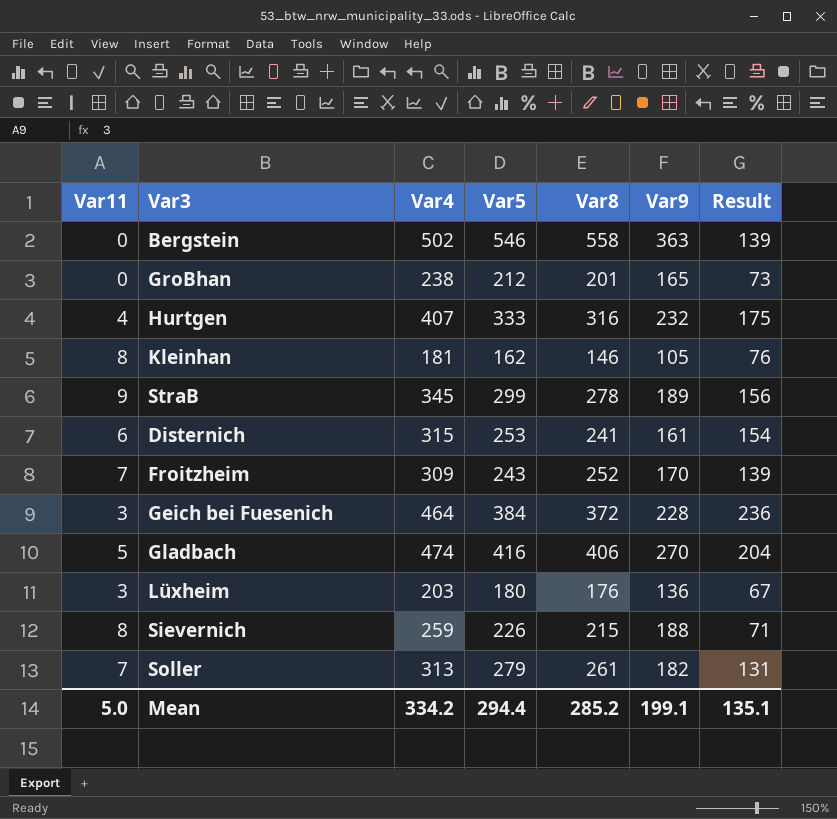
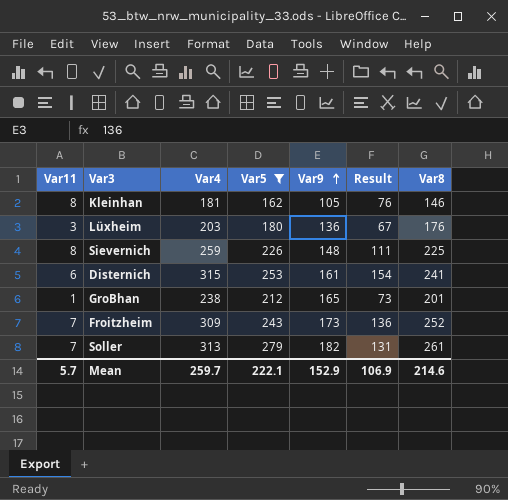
filter: none -> Var5 <= 279
row order: none -> Var9 ascending
column Var8 | position: 5 -> 7
Sievernich | Var9: 188 -> 148
Sievernich | Result: 71 -> 111
Sievernich | Var8: 215 -> 225
GroBhan | Var11: 0 -> 1
Froitzheim | Var9: 170 -> 173
Froitzheim | Result: 139 -> 136
Mean | Var11: 5.0 -> 5.7
Mean | Var4: 334.2 -> 259.7
Mean | Var5: 294.4 -> 222.1
Mean | Var9: 199.1 -> 152.9
Mean | Result: 135.1 -> 106.9
Mean | Var8: 285.2 -> 214.6

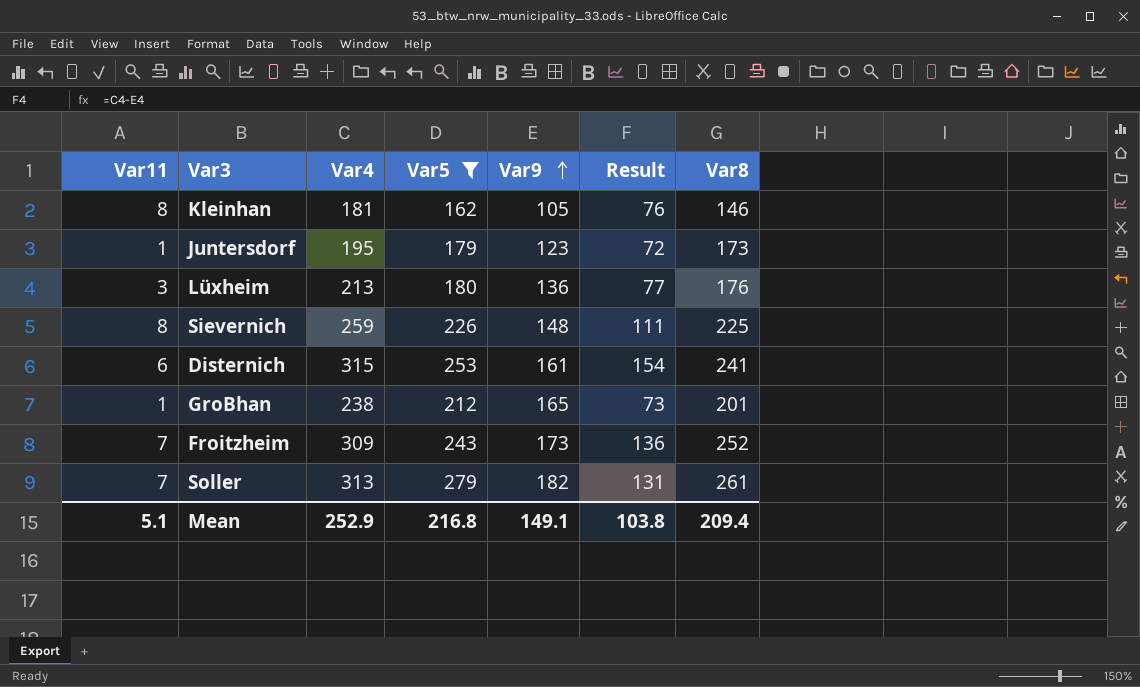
row Juntersdorf: none -> 1 | 195 | 179 | 123 | 72 | 173
Lüxheim | Var4: 203 -> 213
Lüxheim | Result: 67 -> 77
Mean | Var11: 5.7 -> 5.1
Mean | Var4: 259.7 -> 252.9
Mean | Var5: 222.1 -> 216.8
Mean | Var9: 152.9 -> 149.1
Mean | Result: 106.9 -> 103.8
Mean | Var8: 214.6 -> 209.4

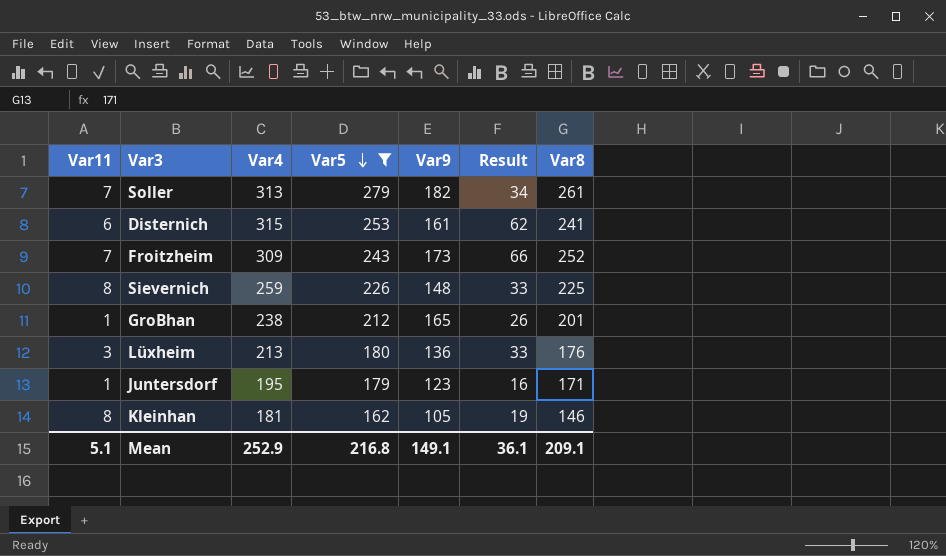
row order: Var9 ascending -> Var5 descending
column Result | formula: [Var4] - [Var9] -> [Var4] - [Var5]
Juntersdorf | Var8: 173 -> 171
Mean | Result: 103.8 -> 36.1
Mean | Var8: 209.4 -> 209.1

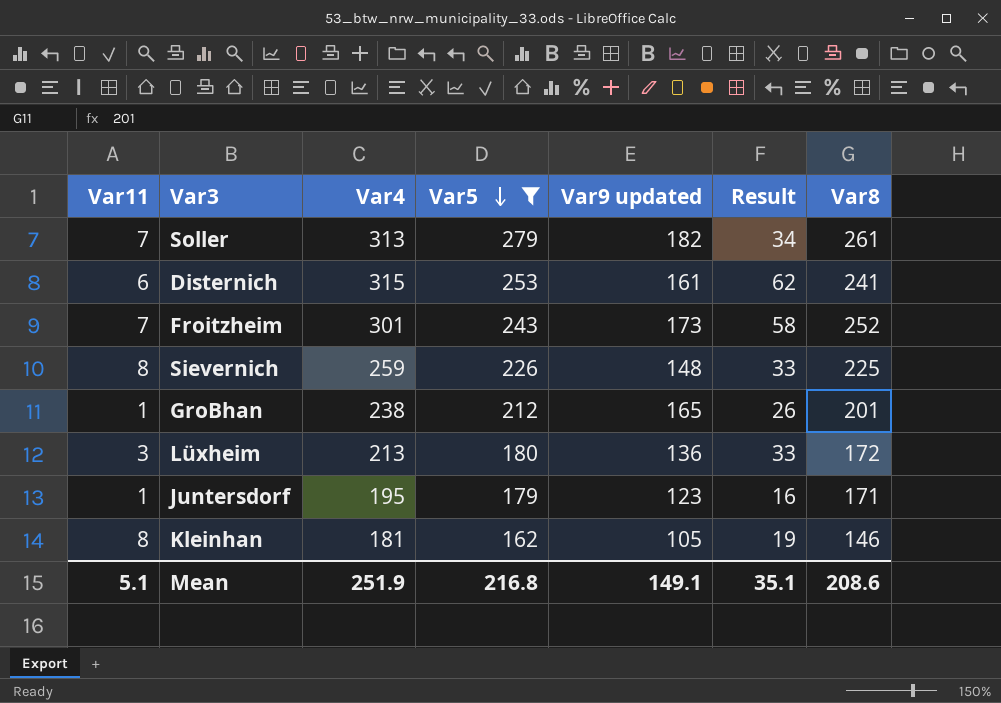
column name: Var9 -> Var9 updated
Froitzheim | Var4: 309 -> 301
Froitzheim | Result: 66 -> 58
Lüxheim | Var8: 176 -> 172
Mean | Var4: 252.9 -> 251.9
Mean | Result: 36.1 -> 35.1
Mean | Var8: 209.1 -> 208.6

